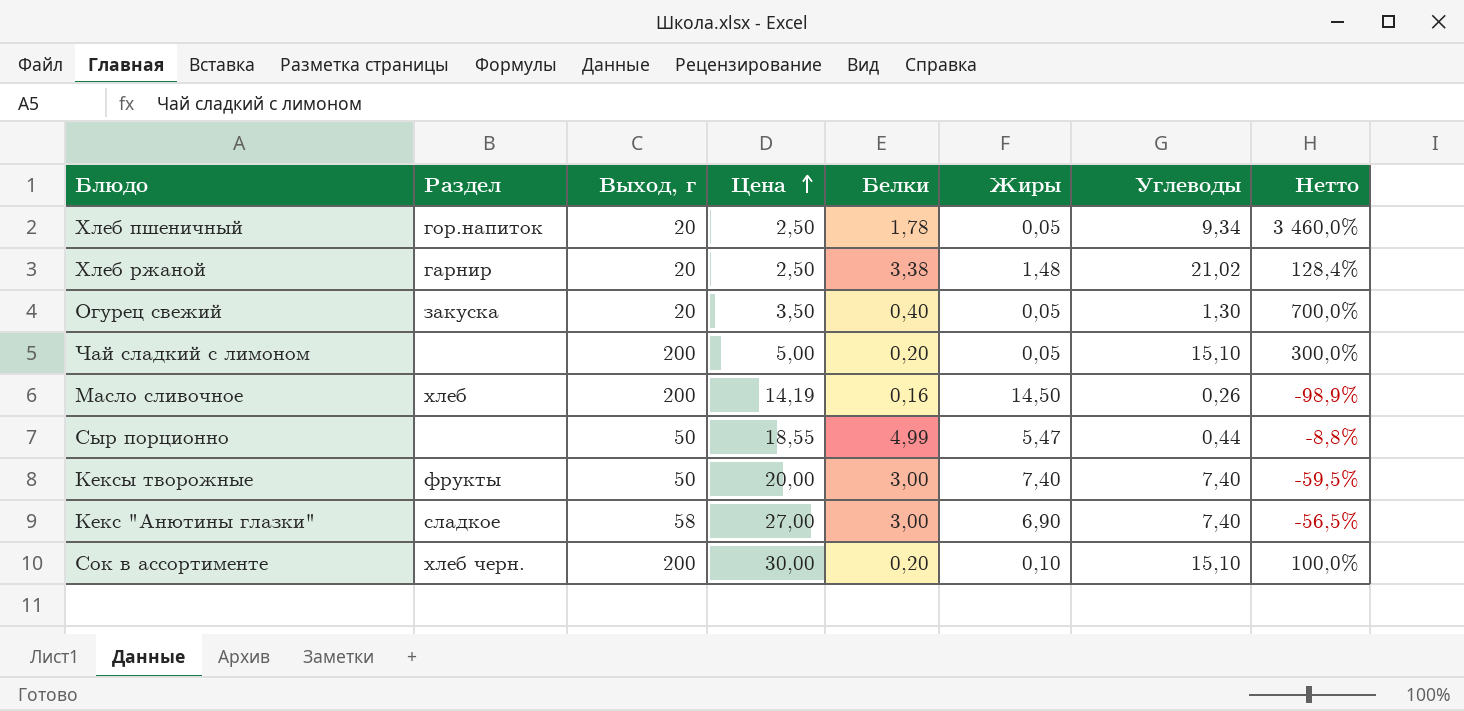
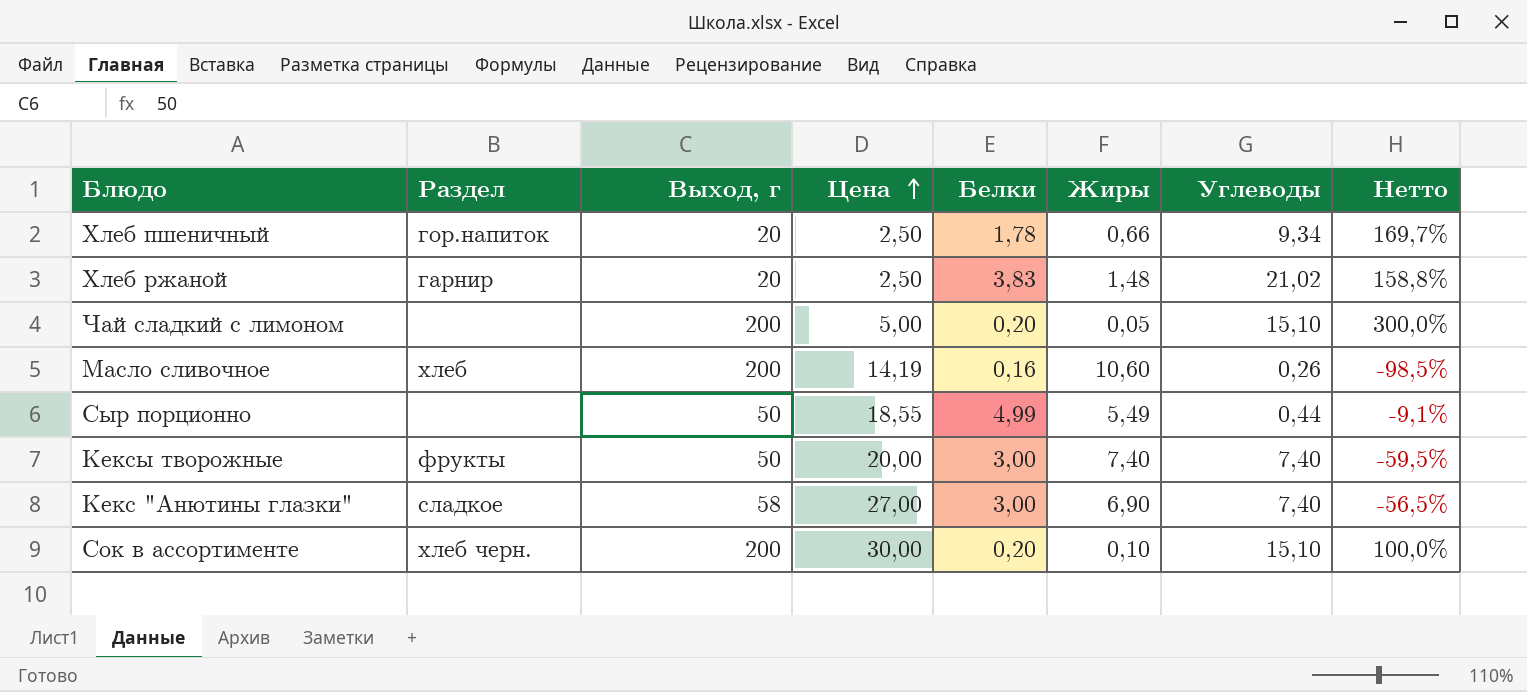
row Огурец свежий: закуска | 20 | 3,50 | 0,40 | 0,05 | 1,30 | 700,0% -> none
Хлеб пшеничный | Жиры: 0,05 -> 0,66
Хлеб пшеничный | Нетто: 3 460,0% -> 169,7%
Хлеб ржаной | Белки: 3,38 -> 3,83
Хлеб ржаной | Нетто: 128,4% -> 158,8%
Масло сливочное | Жиры: 14,50 -> 10,60
Масло сливочное | Нетто: -98,9% -> -98,5%
Сыр порционно | Жиры: 5,47 -> 5,49
Сыр порционно | Нетто: -8,8% -> -9,1%

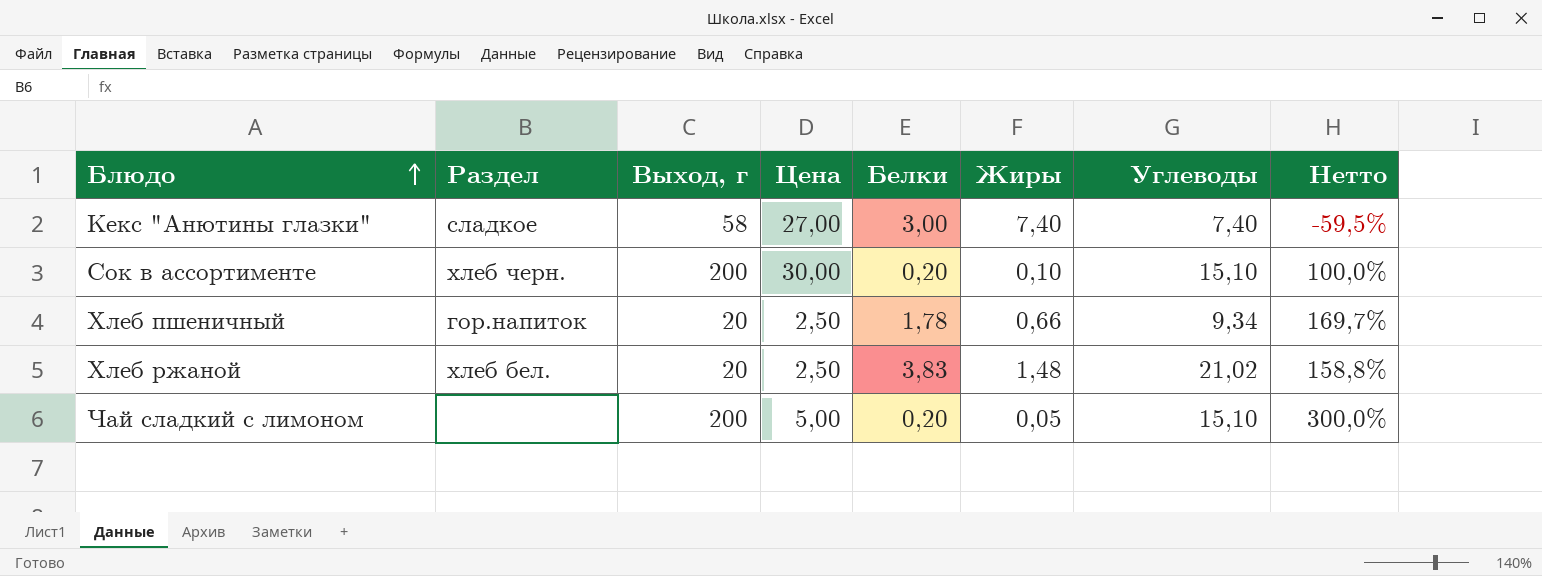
row order: Цена ascending -> Блюдо ascending
row Масло сливочное: хлеб | 200 | 14,19 | 0,16 | 10,60 | 0,26 | -98,5% -> none
row Сыр порционно: none | 50 | 18,55 | 4,99 | 5,49 | 0,44 | -9,1% -> none
row Кексы творожные: фрукты | 50 | 20,00 | 3,00 | 7,40 | 7,40 | -59,5% -> none
Кекс "Анютины глазки" | Жиры: 6,90 -> 7,40
Кекс "Анютины глазки" | Нетто: -56,5% -> -59,5%
Хлеб ржаной | Раздел: гарнир -> хлеб бел.

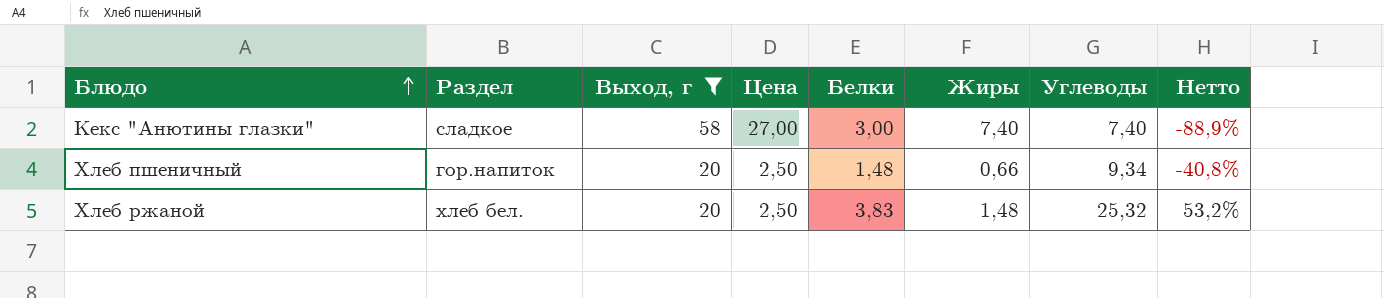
filter: none -> Выход, г != 200
column Нетто | formula: ([Белки] - [Жиры]) / [Жиры] -> ([Белки] - [Цена]) / [Цена]
Хлеб пшеничный | Белки: 1,78 -> 1,48
Хлеб ржаной | Углеводы: 21,02 -> 25,32

